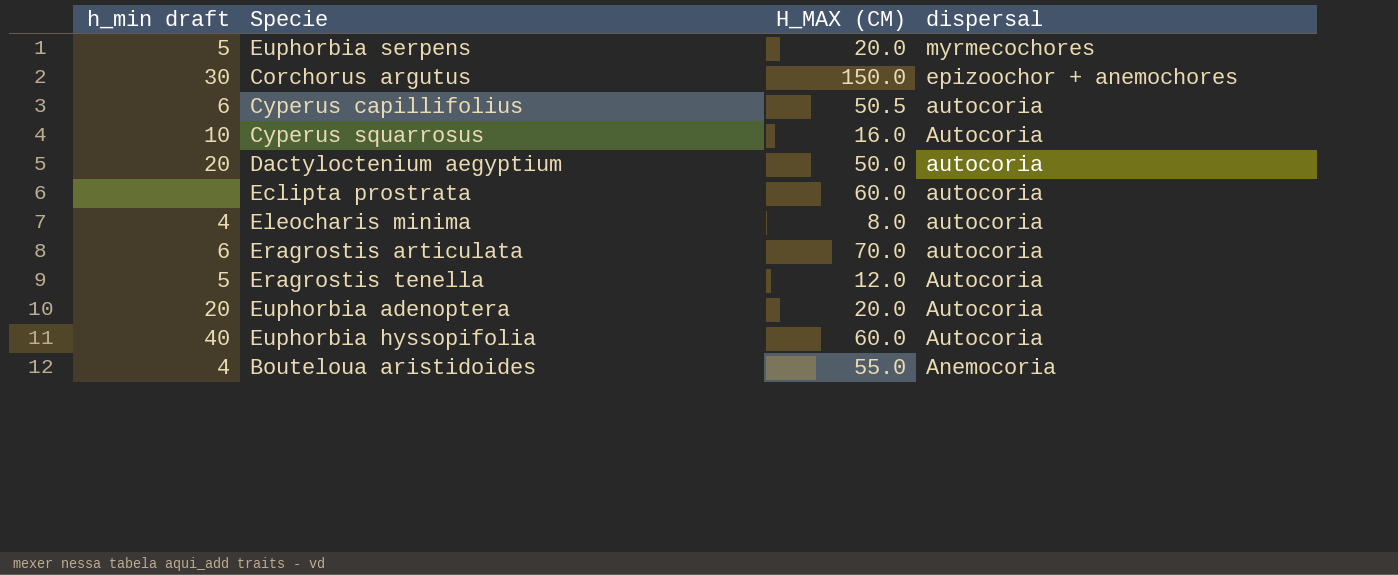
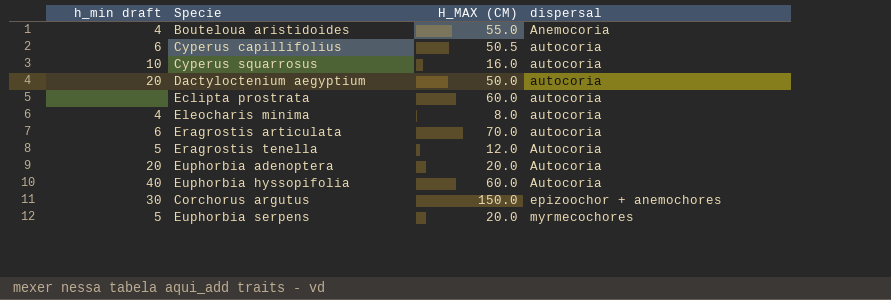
row order: dispersal descending -> dispersal ascending
Cyperus squarrosus | dispersal: Autocoria -> autocoria

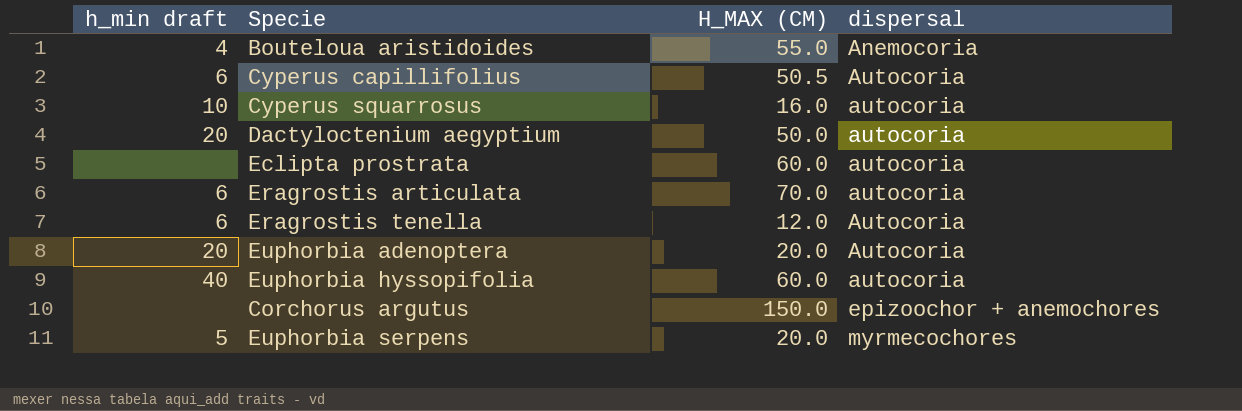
row Eleocharis minima: 4 | 8.0 | autocoria -> none
Cyperus capillifolius | dispersal: autocoria -> Autocoria
Eragrostis tenella | h_min draft: 5 -> 6
Euphorbia hyssopifolia | dispersal: Autocoria -> autocoria
Corchorus argutus | h_min draft: 30 -> none

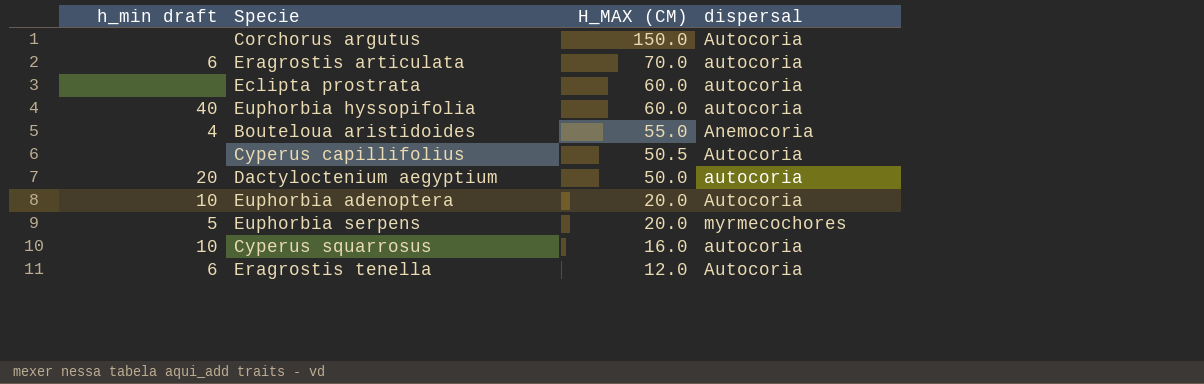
row order: dispersal ascending -> H_MAX (CM) descending
Corchorus argutus | dispersal: epizoochor + anemochores -> Autocoria
Cyperus capillifolius | h_min draft: 6 -> none
Euphorbia adenoptera | h_min draft: 20 -> 10

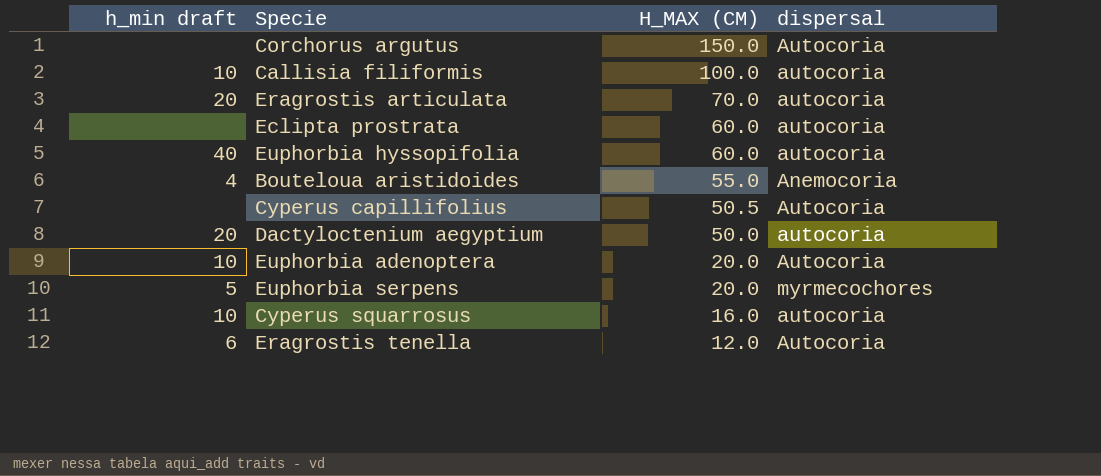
row Callisia filiformis: none -> 10 | 100.0 | autocoria
Eragrostis articulata | h_min draft: 6 -> 20

